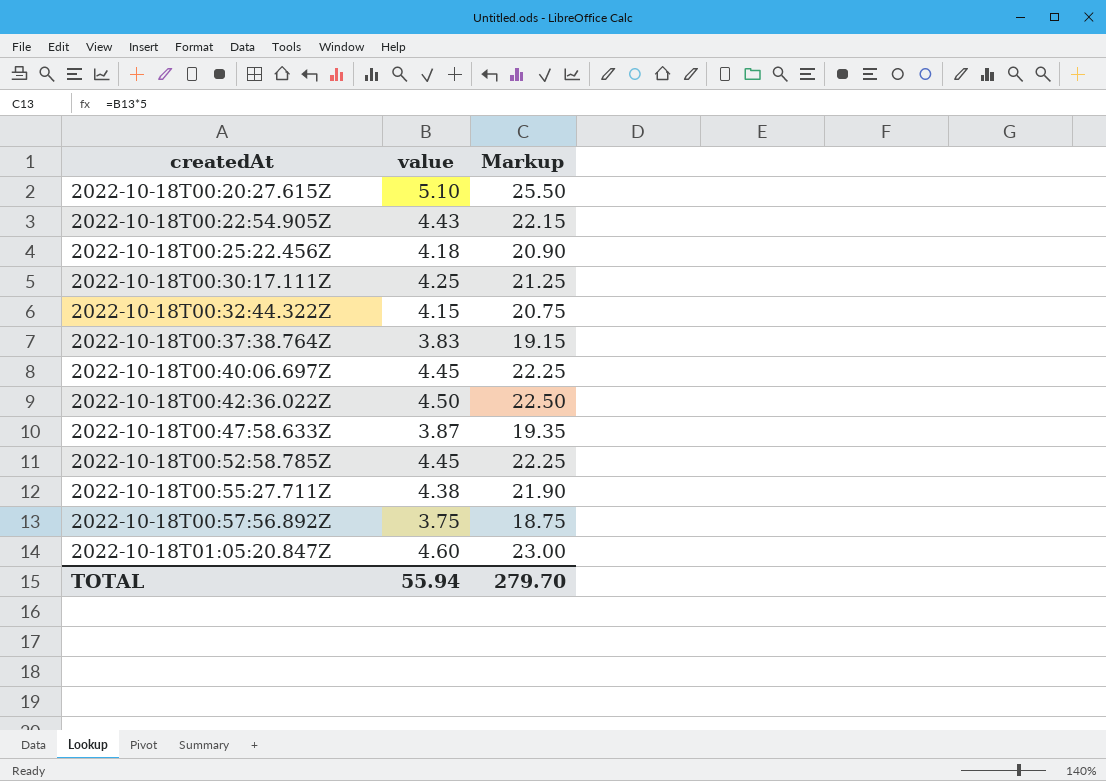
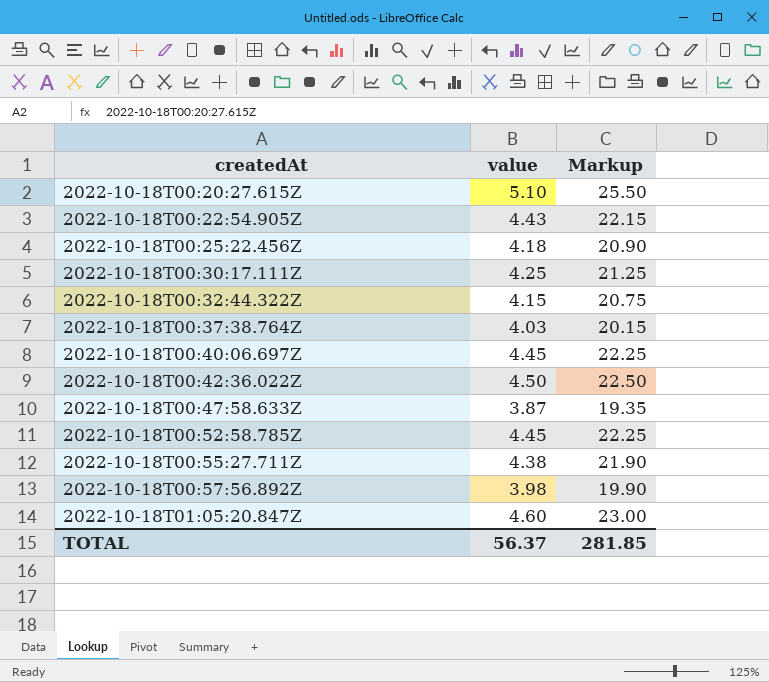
2022-10-18T00:37:38.764Z | value: 3.83 -> 4.03
2022-10-18T00:37:38.764Z | Markup: 19.15 -> 20.15
2022-10-18T00:57:56.892Z | value: 3.75 -> 3.98
2022-10-18T00:57:56.892Z | Markup: 18.75 -> 19.90
TOTAL | value: 55.94 -> 56.37
TOTAL | Markup: 279.70 -> 281.85

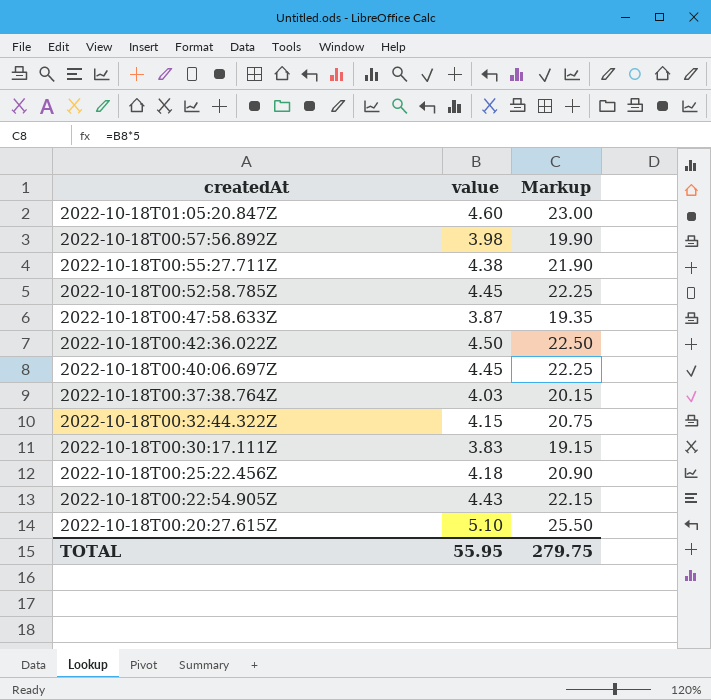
row order: createdAt ascending -> createdAt descending
2022-10-18T00:30:17.111Z | value: 4.25 -> 3.83
2022-10-18T00:30:17.111Z | Markup: 21.25 -> 19.15
TOTAL | value: 56.37 -> 55.95
TOTAL | Markup: 281.85 -> 279.75

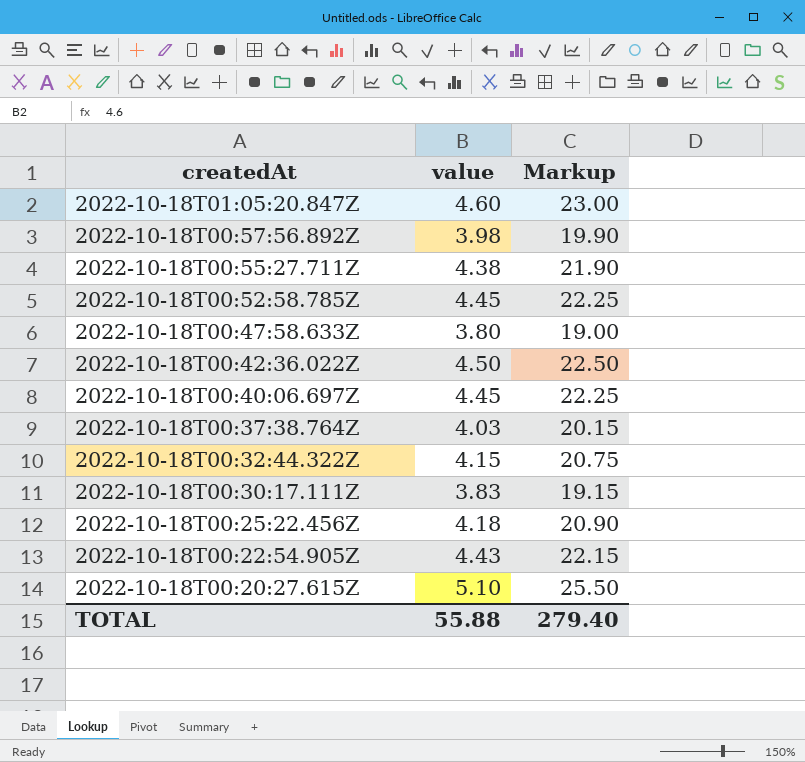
2022-10-18T00:47:58.633Z | value: 3.87 -> 3.80
2022-10-18T00:47:58.633Z | Markup: 19.35 -> 19.00
TOTAL | value: 55.95 -> 55.88
TOTAL | Markup: 279.75 -> 279.40

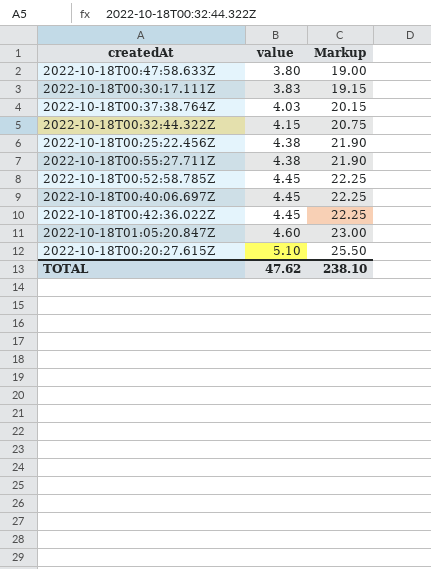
row order: createdAt descending -> value ascending
row 2022-10-18T00:57:56.892Z: 3.98 | 19.90 -> none
row 2022-10-18T00:22:54.905Z: 4.43 | 22.15 -> none
2022-10-18T00:25:22.456Z | value: 4.18 -> 4.38
2022-10-18T00:25:22.456Z | Markup: 20.90 -> 21.90
2022-10-18T00:42:36.022Z | value: 4.50 -> 4.45
2022-10-18T00:42:36.022Z | Markup: 22.50 -> 22.25
TOTAL | value: 55.88 -> 47.62
TOTAL | Markup: 279.40 -> 238.10

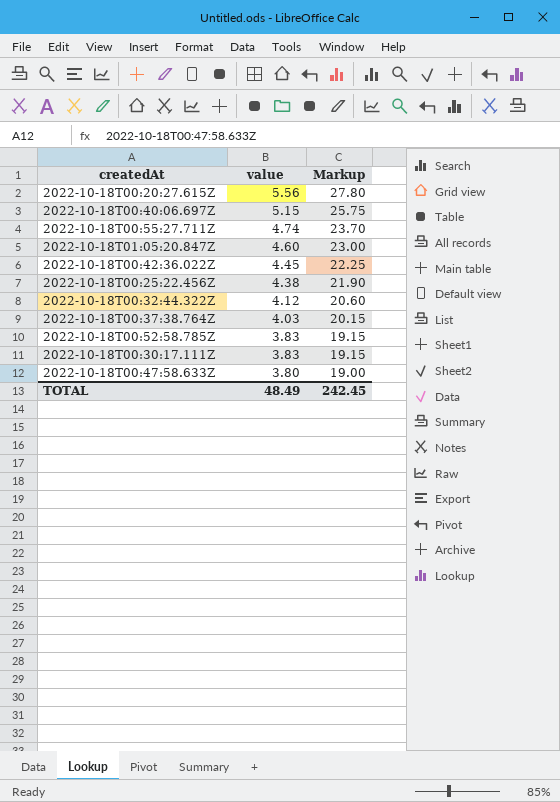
row order: value ascending -> value descending
2022-10-18T00:20:27.615Z | value: 5.10 -> 5.56
2022-10-18T00:20:27.615Z | Markup: 25.50 -> 27.80
2022-10-18T00:40:06.697Z | value: 4.45 -> 5.15
2022-10-18T00:40:06.697Z | Markup: 22.25 -> 25.75
2022-10-18T00:55:27.711Z | value: 4.38 -> 4.74
2022-10-18T00:55:27.711Z | Markup: 21.90 -> 23.70
2022-10-18T00:32:44.322Z | value: 4.15 -> 4.12
2022-10-18T00:32:44.322Z | Markup: 20.75 -> 20.60
2022-10-18T00:52:58.785Z | value: 4.45 -> 3.83
2022-10-18T00:52:58.785Z | Markup: 22.25 -> 19.15
TOTAL | value: 47.62 -> 48.49
TOTAL | Markup: 238.10 -> 242.45

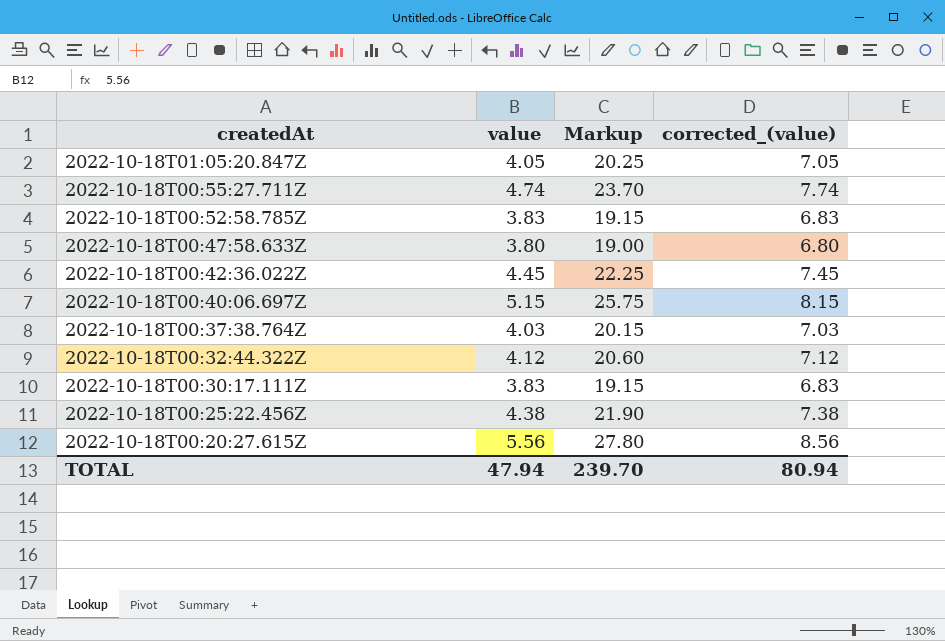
row order: value descending -> createdAt descending
column corrected_(value) | formula: none -> [value] + 3
2022-10-18T01:05:20.847Z | value: 4.60 -> 4.05
2022-10-18T01:05:20.847Z | Markup: 23.00 -> 20.25
TOTAL | value: 48.49 -> 47.94
TOTAL | Markup: 242.45 -> 239.70

